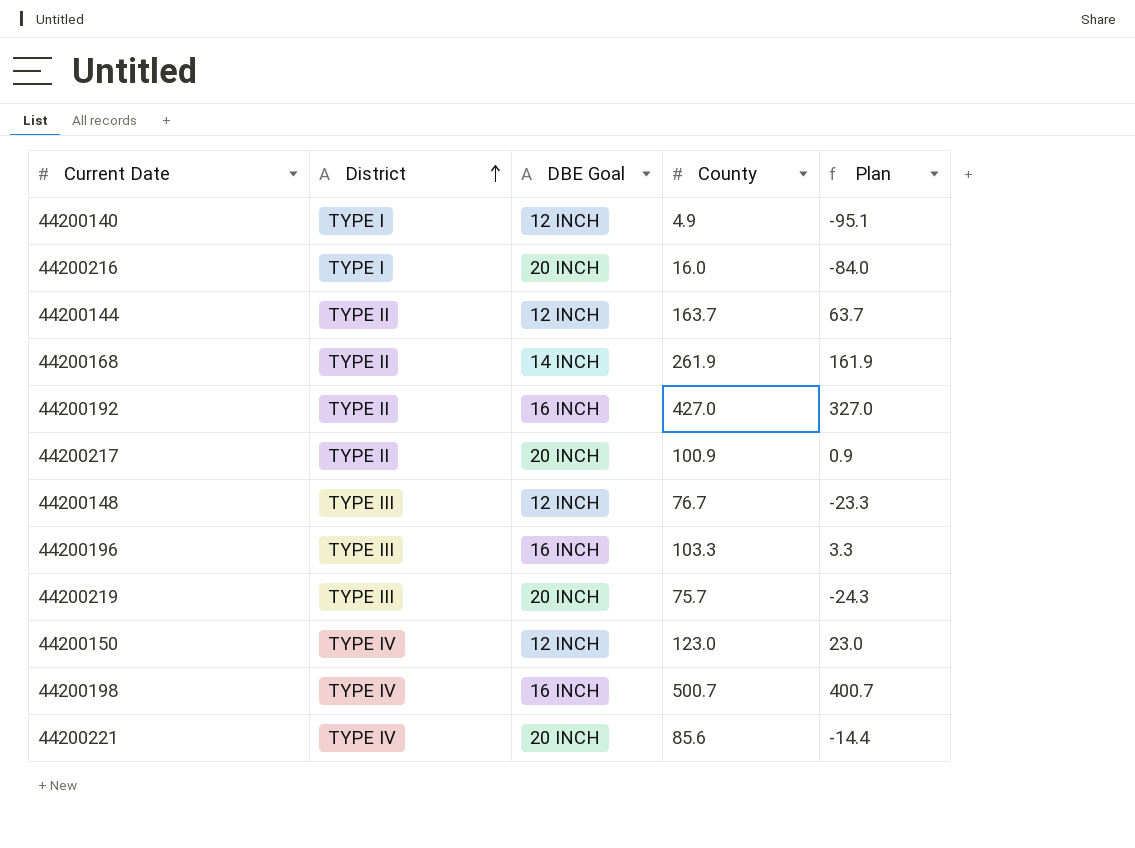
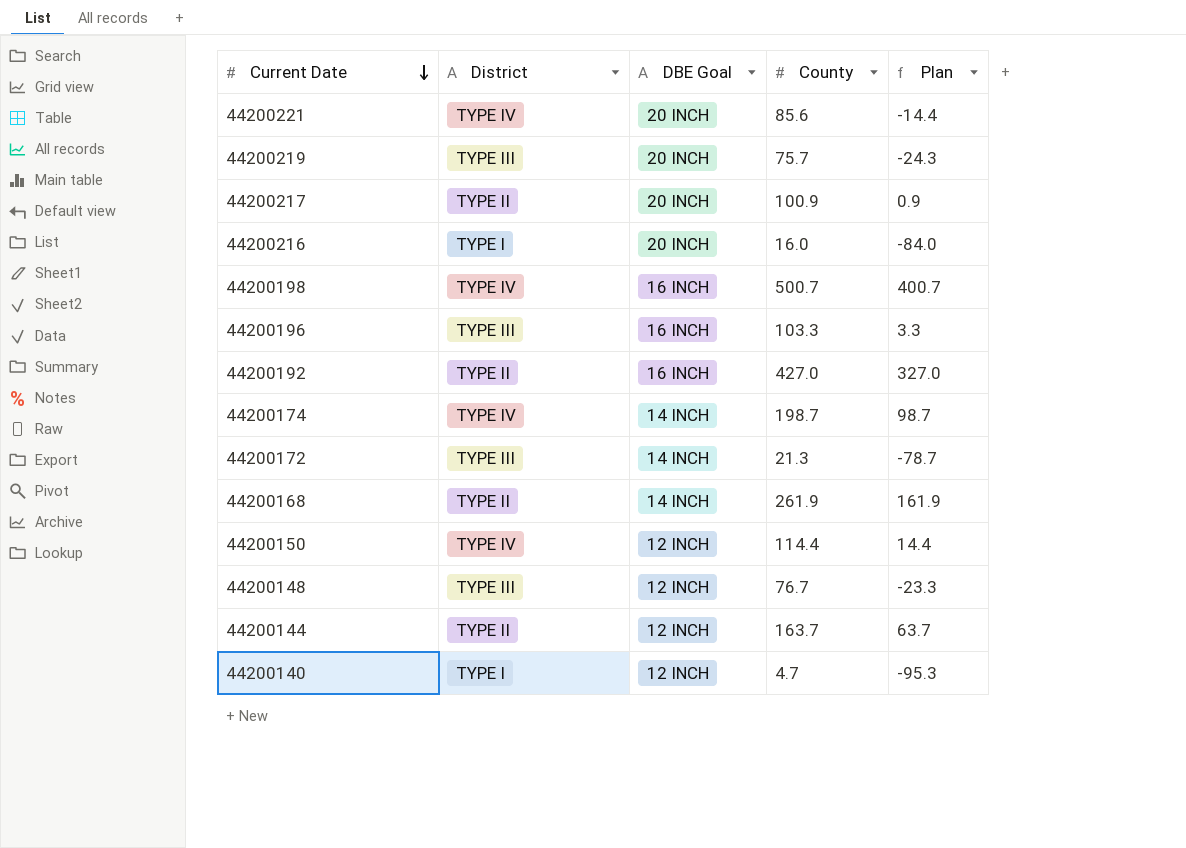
row order: District ascending -> Current Date descending
row 44200174: none -> TYPE IV | 14 INCH | 198.7 | 98.7
row 44200172: none -> TYPE III | 14 INCH | 21.3 | -78.7
44200150 | County: 123.0 -> 114.4
44200150 | Plan: 23.0 -> 14.4
44200140 | County: 4.9 -> 4.7
44200140 | Plan: -95.1 -> -95.3

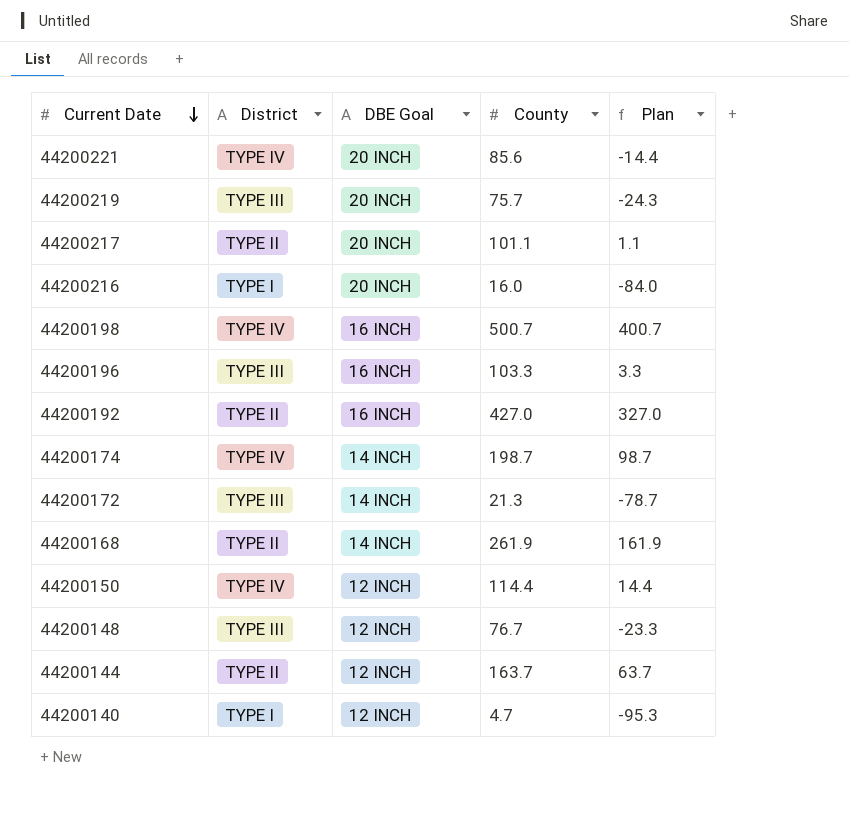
44200217 | County: 100.9 -> 101.1
44200217 | Plan: 0.9 -> 1.1

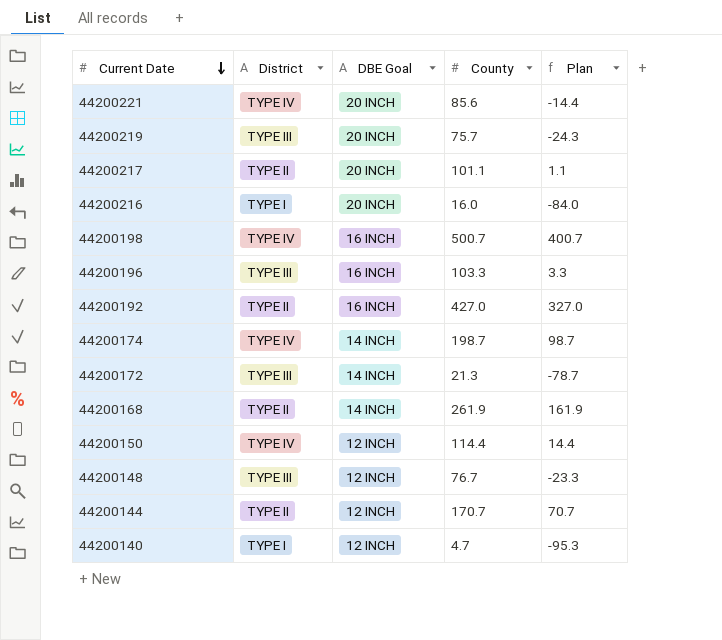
44200144 | County: 163.7 -> 170.7
44200144 | Plan: 63.7 -> 70.7

